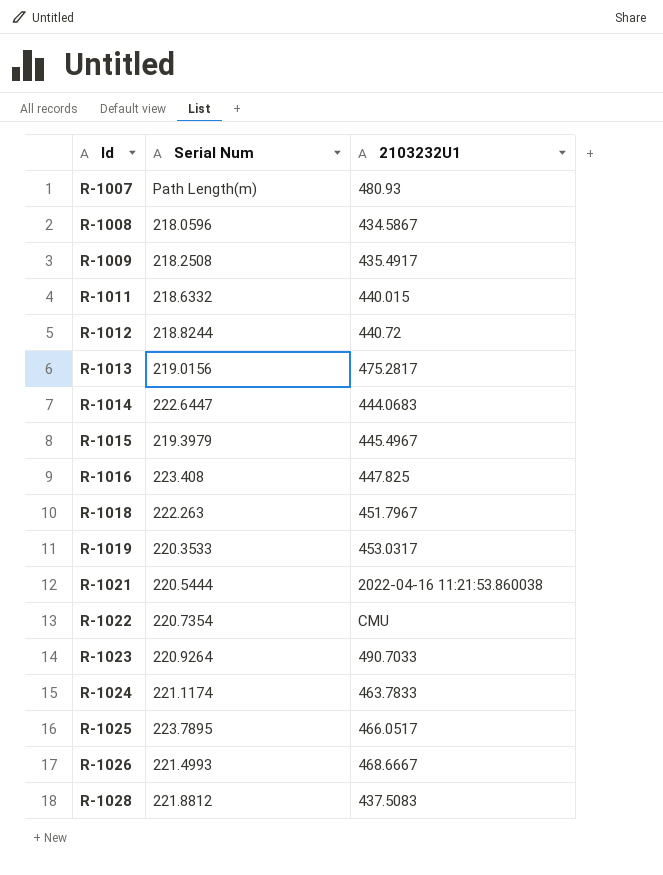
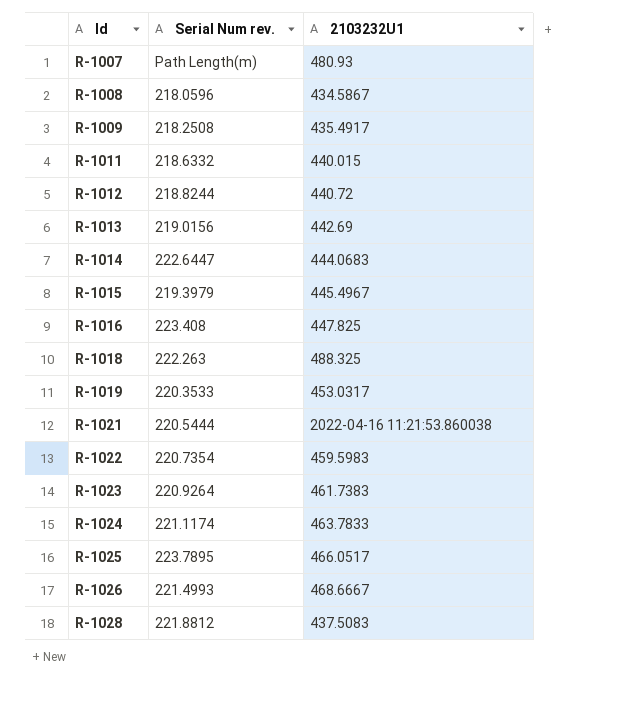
column name: Serial Num -> Serial Num rev.
R-1013 | 2103232U1: 475.2817 -> 442.69
R-1018 | 2103232U1: 451.7967 -> 488.325
R-1022 | 2103232U1: CMU -> 459.5983
R-1023 | 2103232U1: 490.7033 -> 461.7383

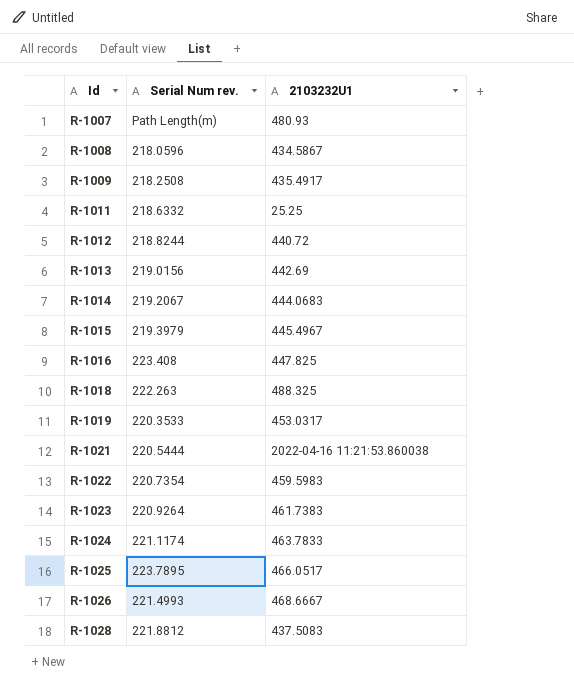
R-1011 | 2103232U1: 440.015 -> 25.25
R-1014 | Serial Num rev.: 222.6447 -> 219.2067

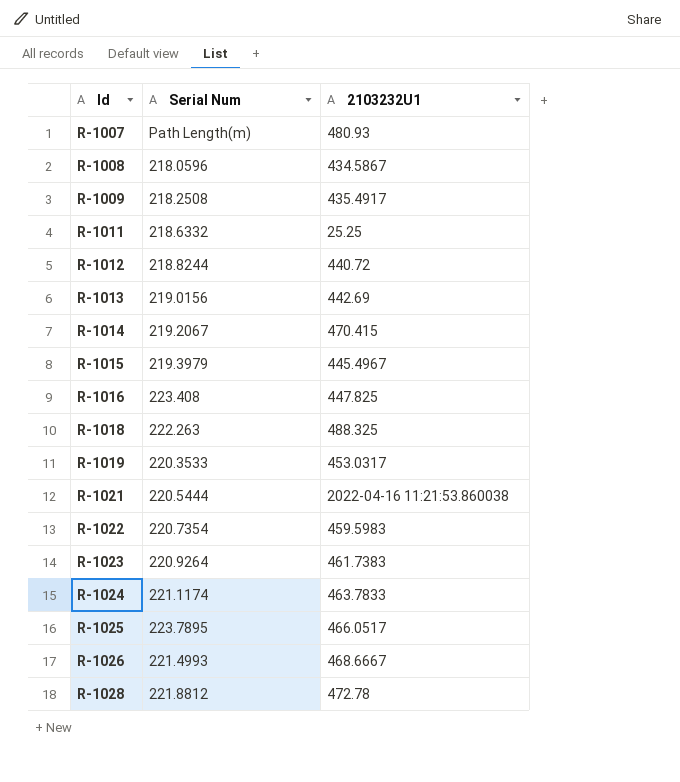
column name: Serial Num rev. -> Serial Num
R-1014 | 2103232U1: 444.0683 -> 470.415
R-1028 | 2103232U1: 437.5083 -> 472.78

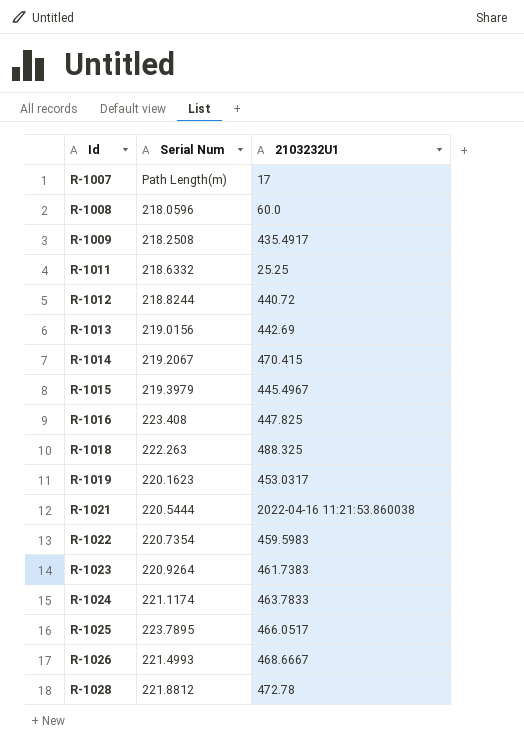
R-1007 | 2103232U1: 480.93 -> 17
R-1008 | 2103232U1: 434.5867 -> 60.0
R-1019 | Serial Num: 220.3533 -> 220.1623

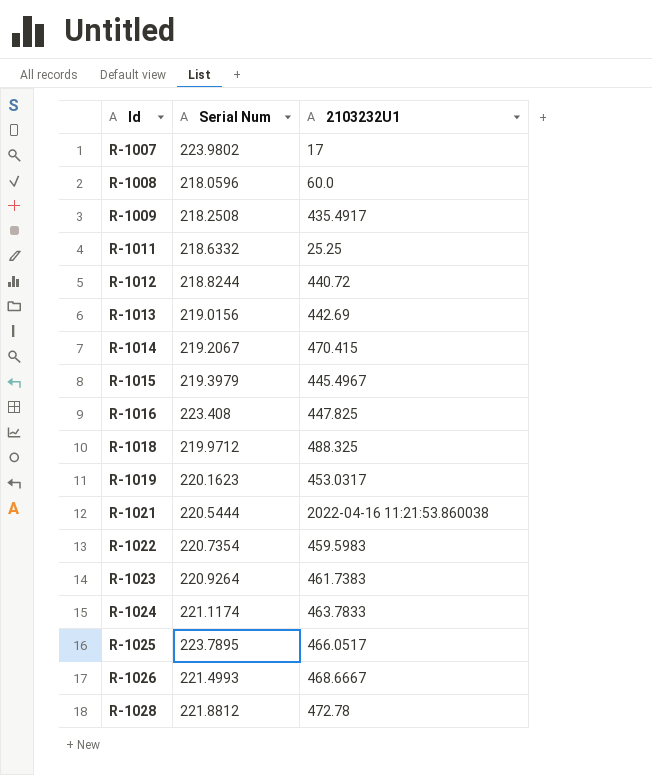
R-1007 | Serial Num: Path Length(m) -> 223.9802
R-1018 | Serial Num: 222.263 -> 219.9712

